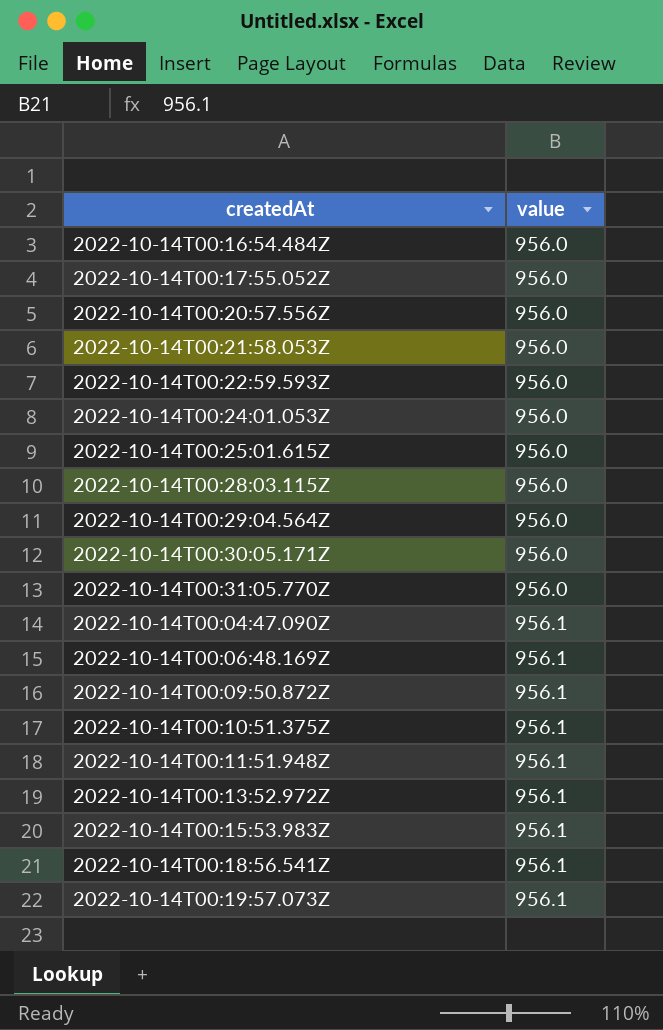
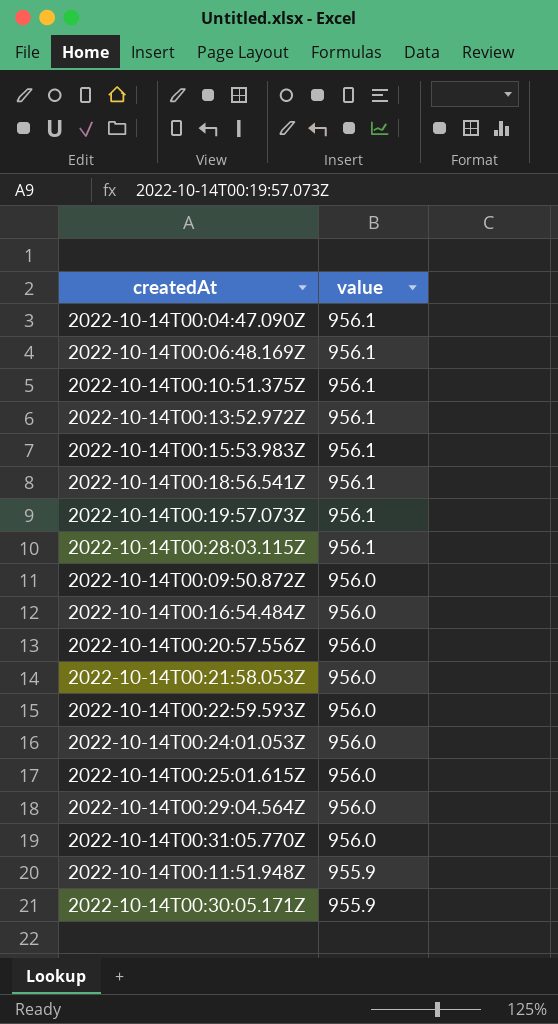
row order: value ascending -> value descending
row 2022-10-14T00:17:55.052Z: 956.0 -> none
2022-10-14T00:28:03.115Z | value: 956.0 -> 956.1
2022-10-14T00:09:50.872Z | value: 956.1 -> 956.0
2022-10-14T00:11:51.948Z | value: 956.1 -> 955.9
2022-10-14T00:30:05.171Z | value: 956.0 -> 955.9

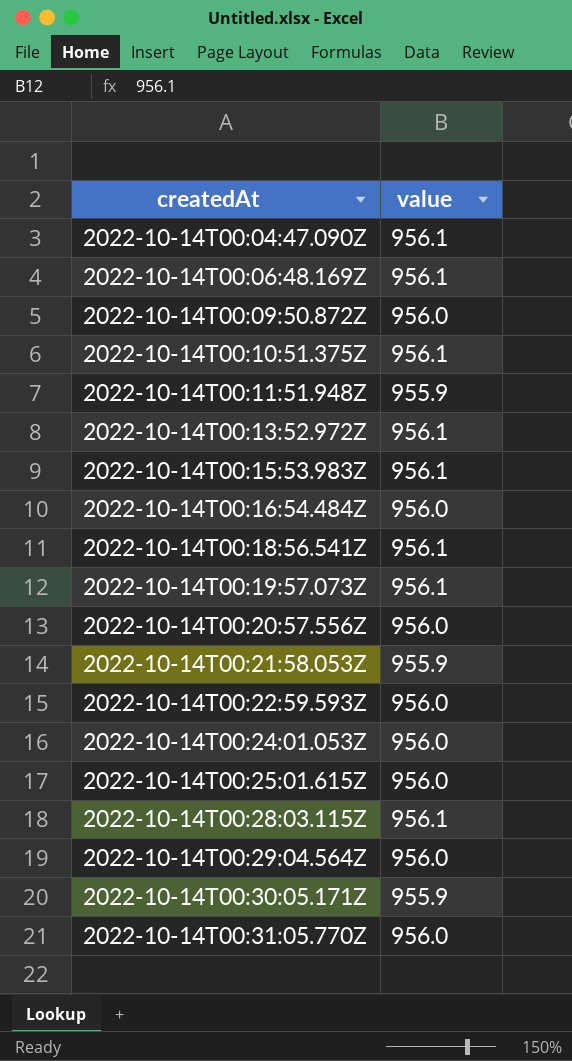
row order: value descending -> createdAt ascending
2022-10-14T00:21:58.053Z | value: 956.0 -> 955.9

